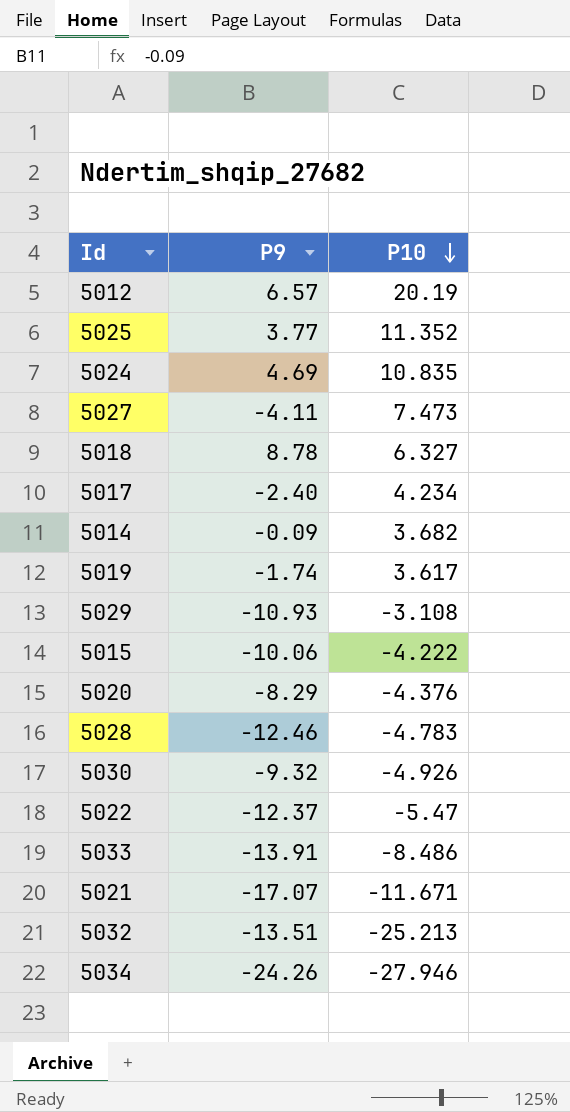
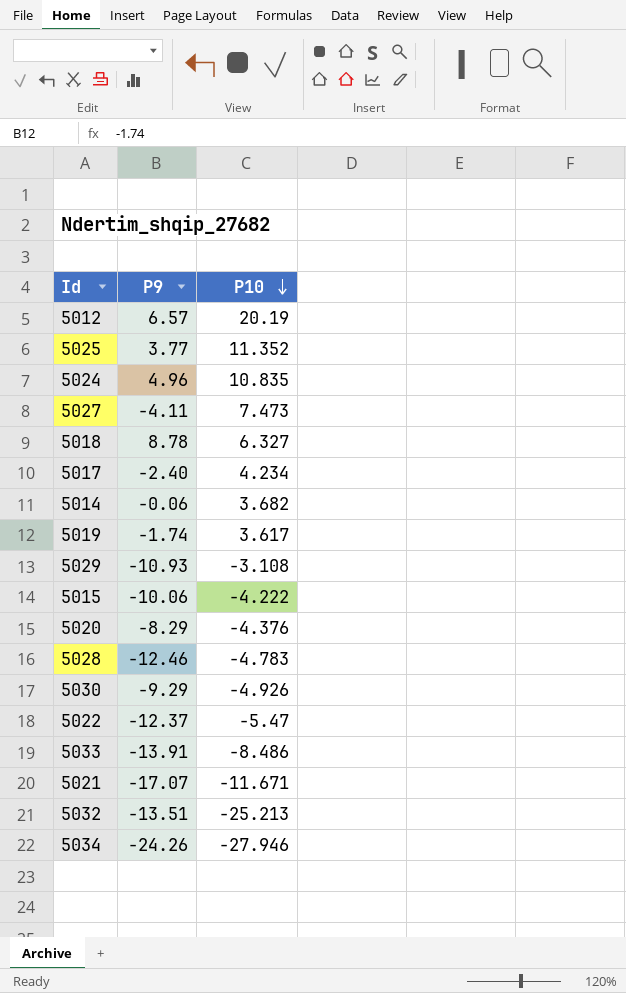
5024 | P9: 4.69 -> 4.96
5014 | P9: -0.09 -> -0.06
5030 | P9: -9.32 -> -9.29

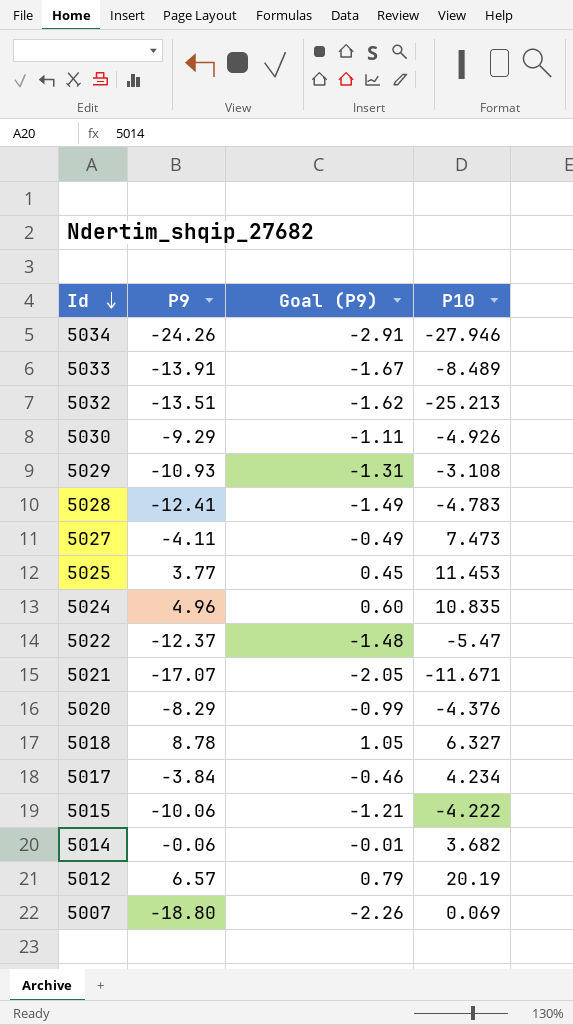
row order: P10 descending -> Id descending
column Goal (P9) | formula: none -> [P9] * 0.12
row 5019: -1.74 | 3.617 -> none
5033 | P10: -8.486 -> -8.489
5028 | P9: -12.46 -> -12.41
5025 | P10: 11.352 -> 11.453
5017 | P9: -2.40 -> -3.84
row 5007: none -> -18.80 | -2.26 | 0.069

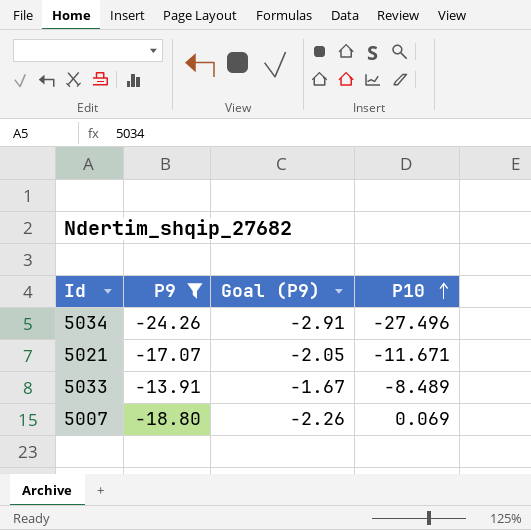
filter: none -> P9 <= -13.91
row order: Id descending -> P10 ascending
5034 | P10: -27.946 -> -27.496

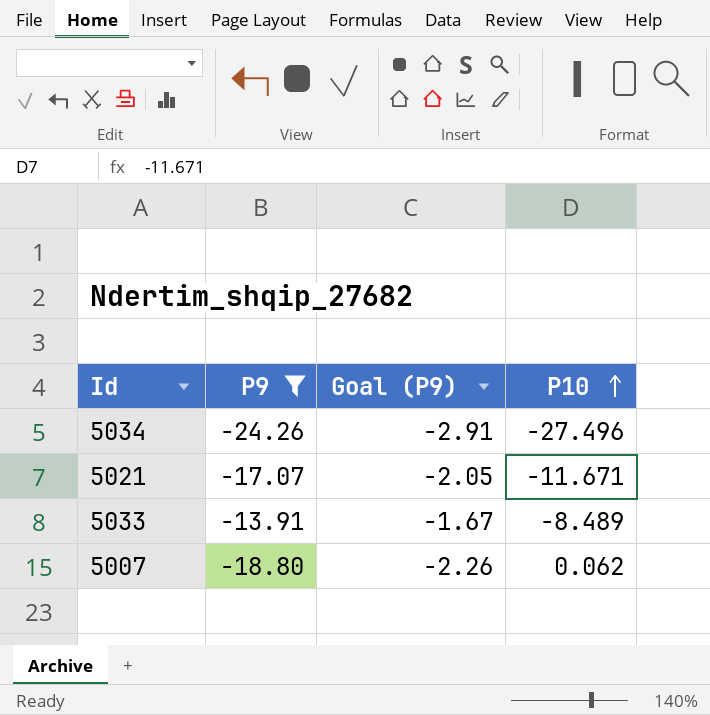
5007 | P10: 0.069 -> 0.062

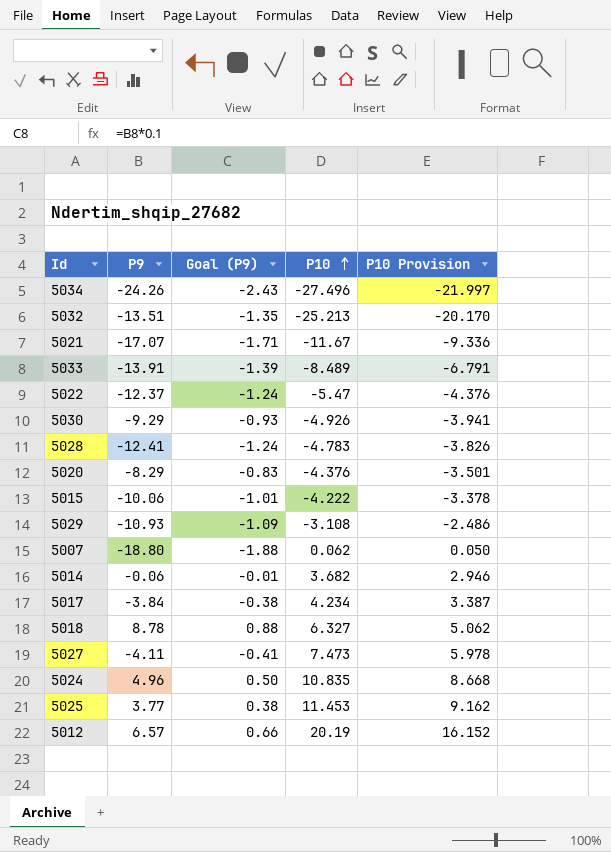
filter: P9 <= -13.91 -> none
column Goal (P9) | formula: [P9] * 0.12 -> [P9] * 0.1
column P10 Provision | formula: none -> [P10] * 0.8
5021 | P10: -11.671 -> -11.67

